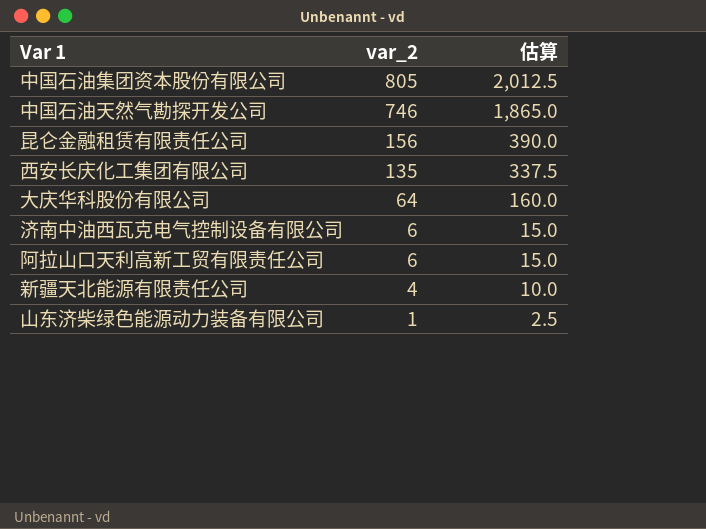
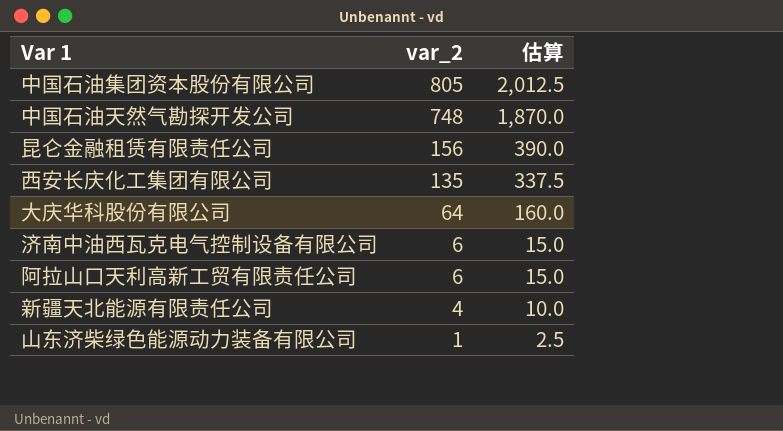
中国石油天然气勘探开发公司 | var_2: 746 -> 748
中国石油天然气勘探开发公司 | 估算: 1,865.0 -> 1,870.0

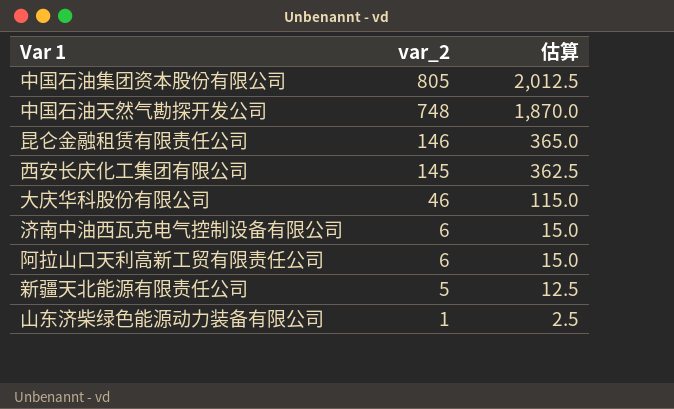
昆仑金融租赁有限责任公司 | var_2: 156 -> 146
昆仑金融租赁有限责任公司 | 估算: 390.0 -> 365.0
西安长庆化工集团有限公司 | var_2: 135 -> 145
西安长庆化工集团有限公司 | 估算: 337.5 -> 362.5
大庆华科股份有限公司 | var_2: 64 -> 46
大庆华科股份有限公司 | 估算: 160.0 -> 115.0
新疆天北能源有限责任公司 | var_2: 4 -> 5
新疆天北能源有限责任公司 | 估算: 10.0 -> 12.5

